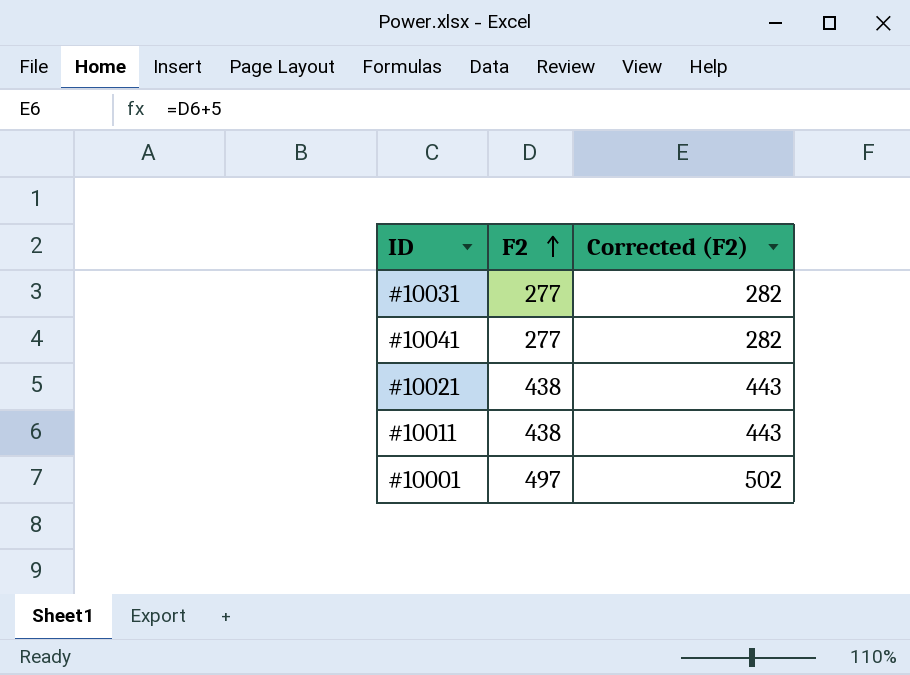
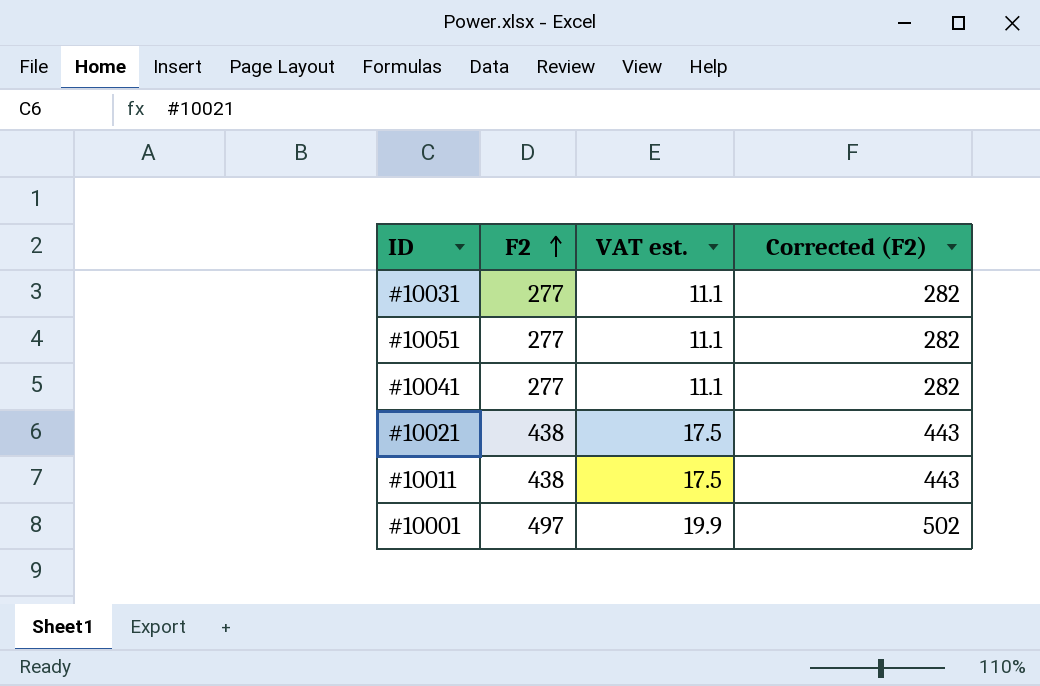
column VAT est. | formula: none -> [F2] * 0.04
row #10051: none -> 277 | 11.1 | 282

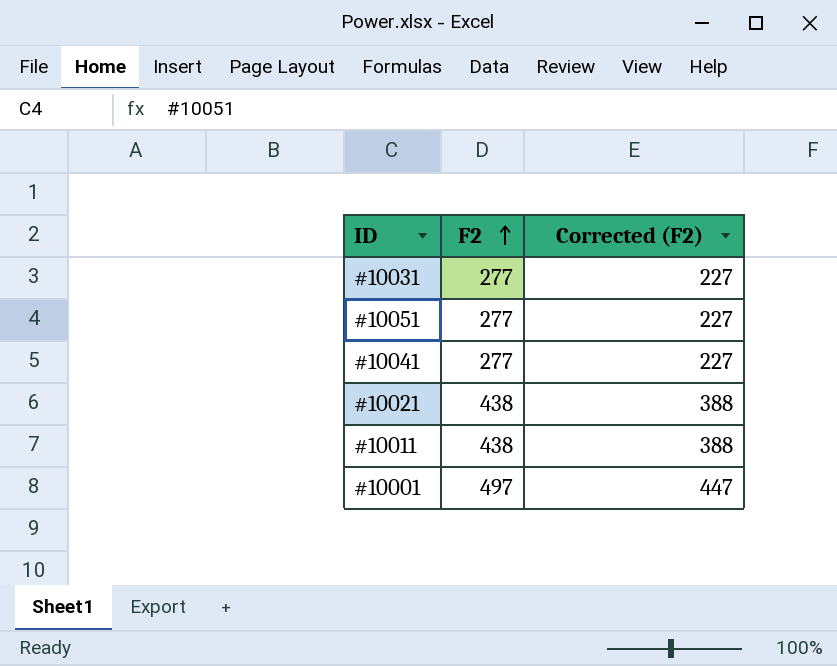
column VAT est. | formula: [F2] * 0.04 -> none
column Corrected (F2) | formula: [F2] + 5 -> [F2] - 50

